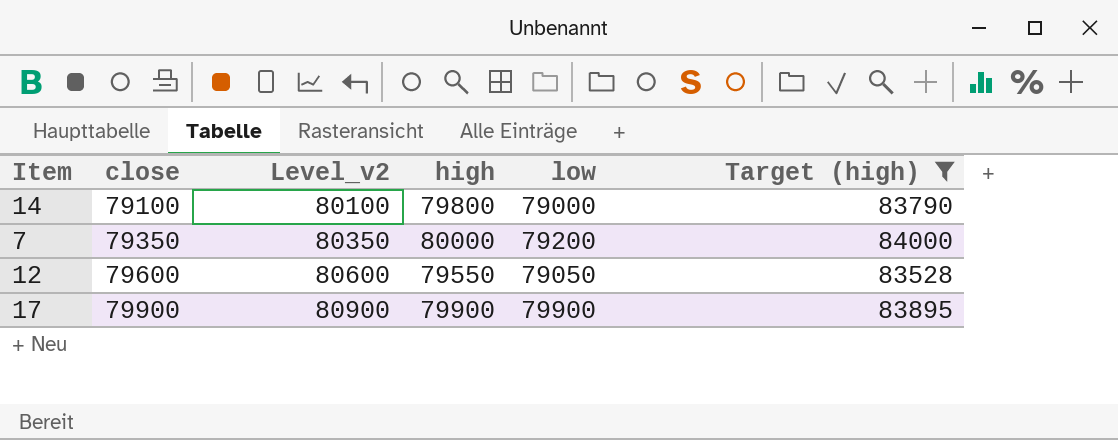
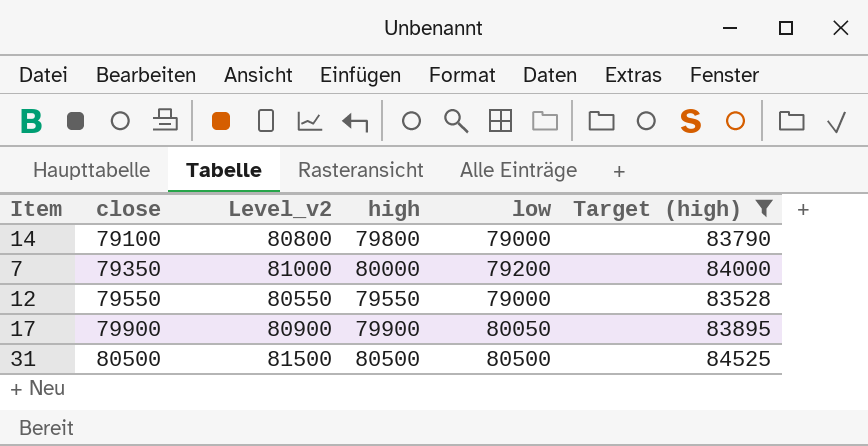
column Level_v2 | formula: [close] + 1000 -> [high] + 1000
12 | close: 79600 -> 79550
12 | low: 79050 -> 79000
17 | low: 79900 -> 80050
row 31: none -> 80500 | 81500 | 80500 | 80500 | 84525

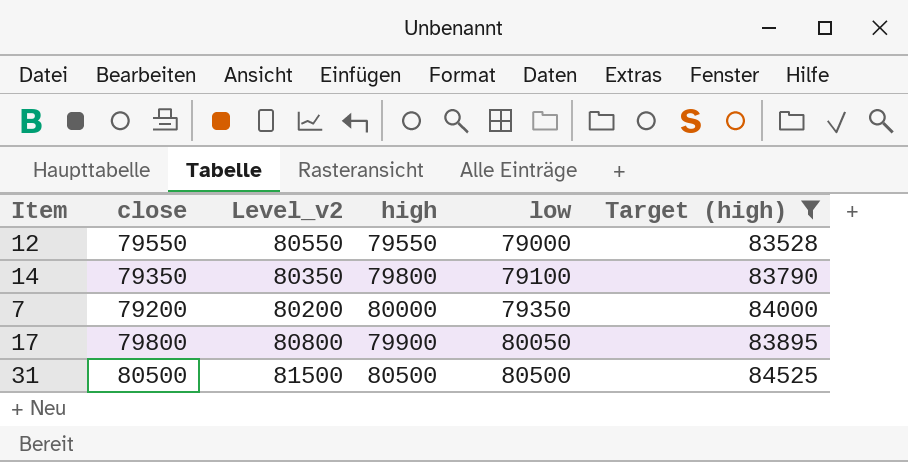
row order: close ascending -> low ascending
column Level_v2 | formula: [high] + 1000 -> [close] + 1000
14 | close: 79100 -> 79350
14 | low: 79000 -> 79100
7 | close: 79350 -> 79200
7 | low: 79200 -> 79350
17 | close: 79900 -> 79800

